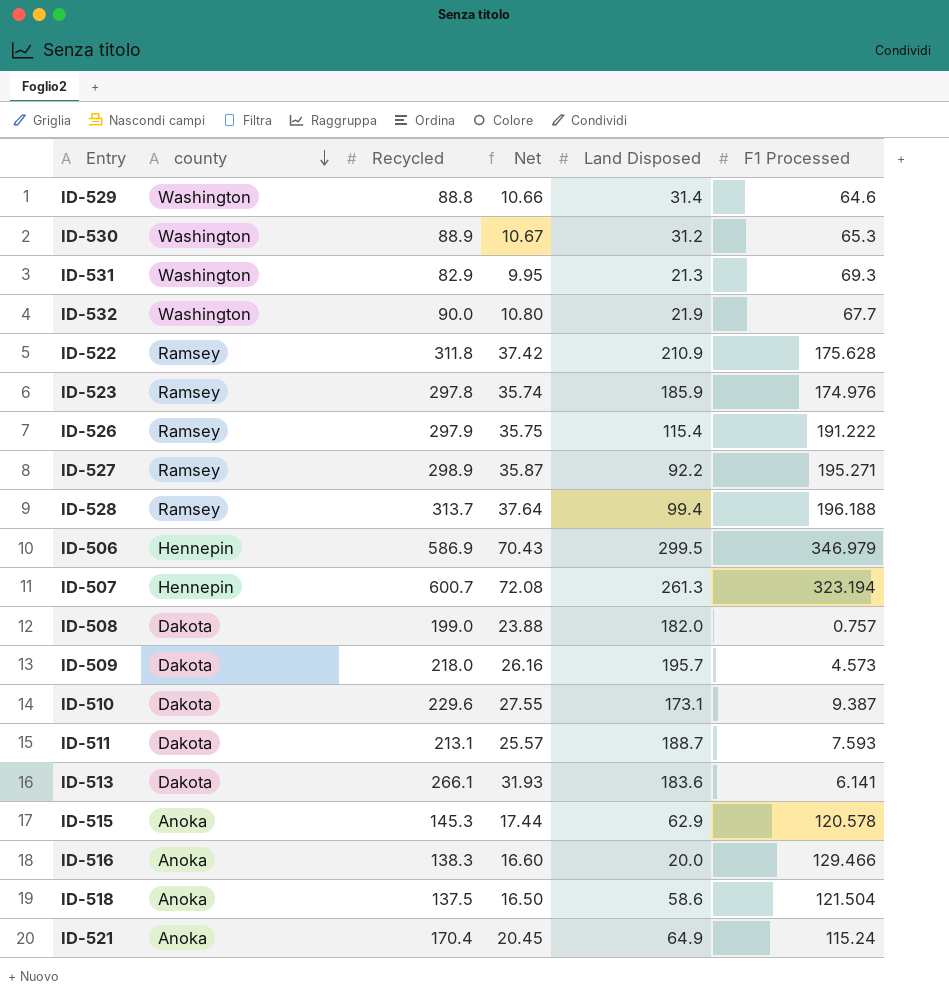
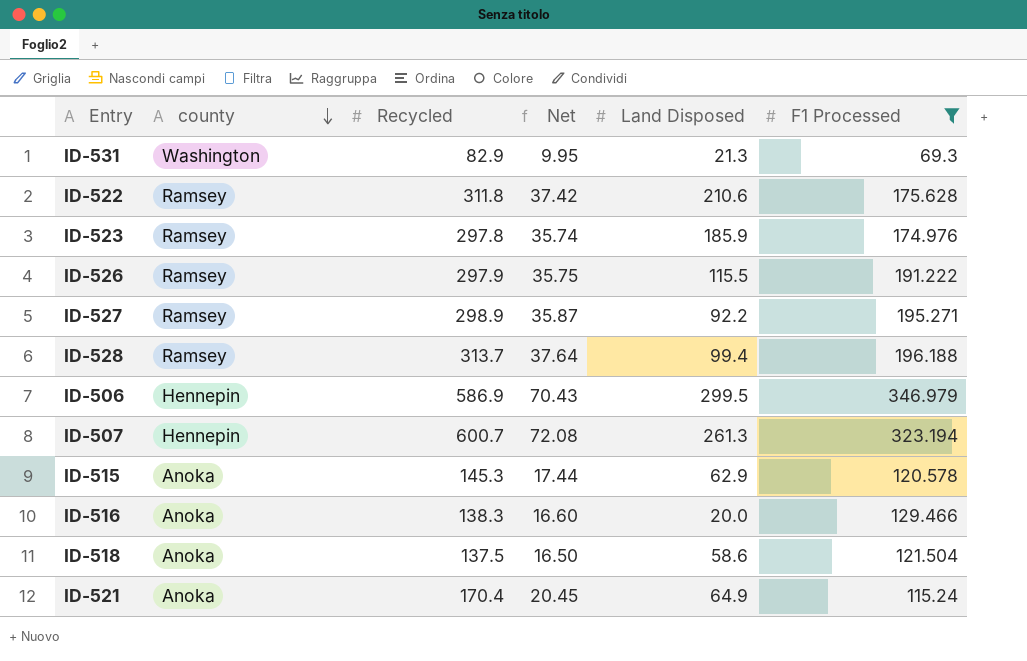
filter: none -> F1 Processed >= 69.3
ID-522 | Land Disposed: 210.9 -> 210.6
ID-526 | Land Disposed: 115.4 -> 115.5

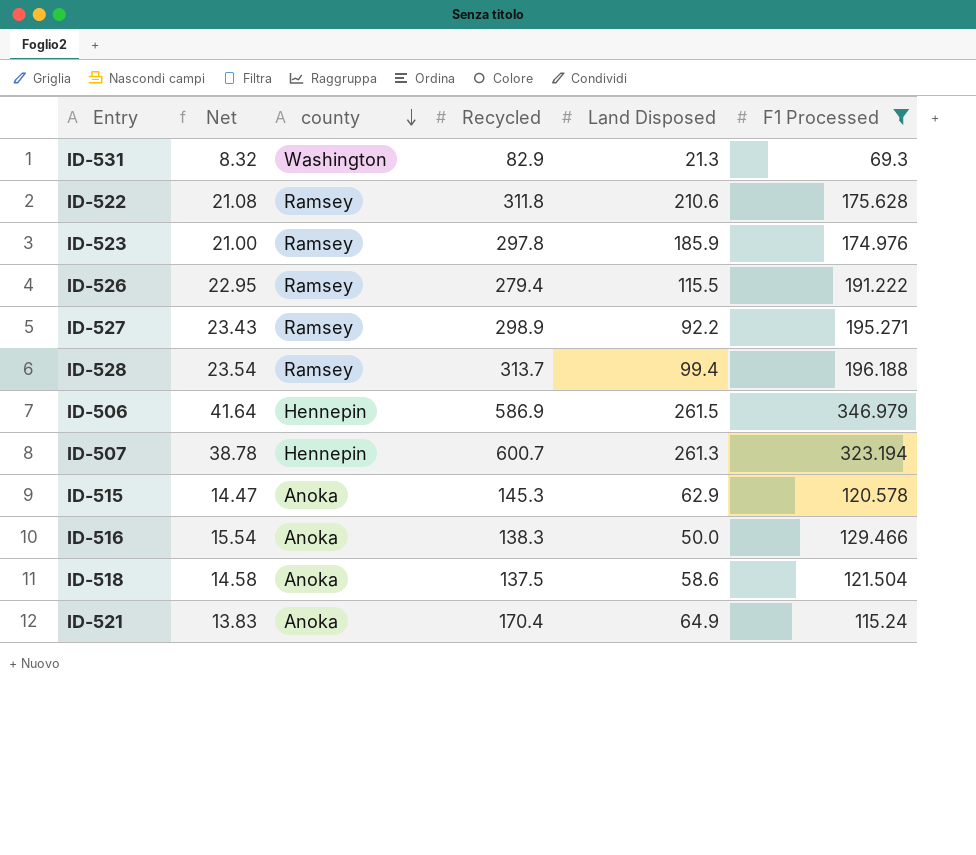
column Net | formula: [Recycled] * 0.12 -> [F1 Processed] * 0.12
column Net | position: 4 -> 2
ID-526 | Recycled: 297.9 -> 279.4
ID-506 | Land Disposed: 299.5 -> 261.5
ID-516 | Land Disposed: 20.0 -> 50.0

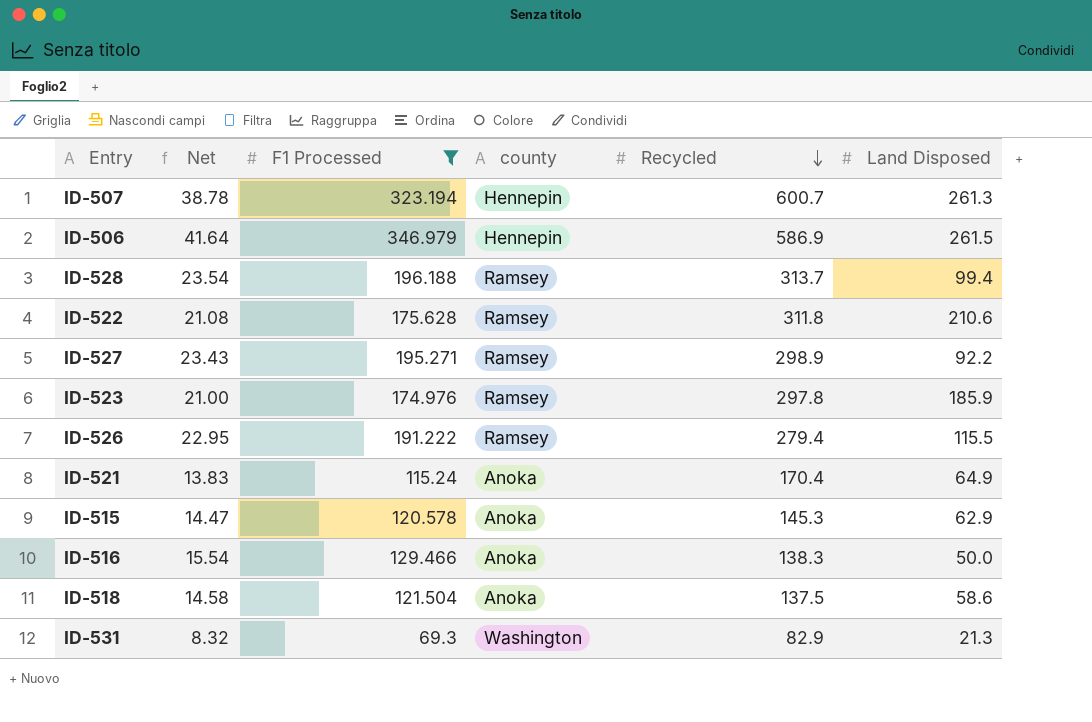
row order: county descending -> Recycled descending
column F1 Processed | position: 6 -> 3

